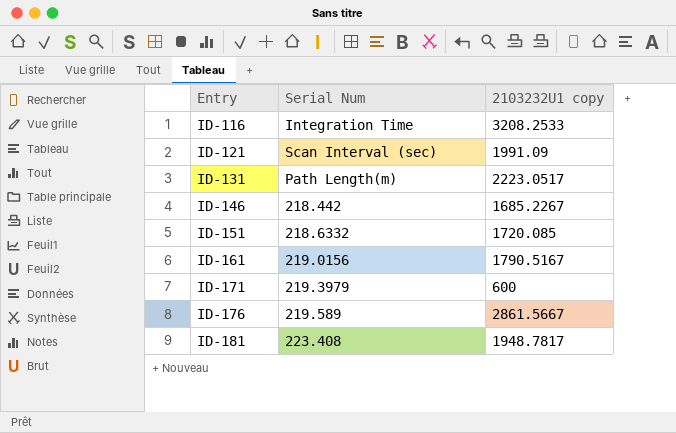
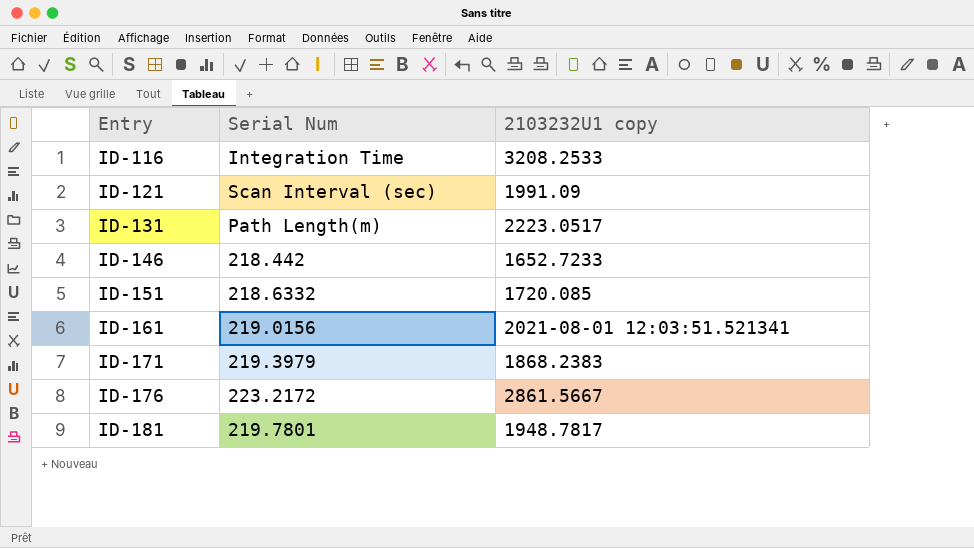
ID-146 | 2103232U1 copy: 1685.2267 -> 1652.7233
ID-161 | 2103232U1 copy: 1790.5167 -> 2021-08-01 12:03:51.521341
ID-171 | 2103232U1 copy: 600 -> 1868.2383
ID-176 | Serial Num: 219.589 -> 223.2172
ID-181 | Serial Num: 223.408 -> 219.7801

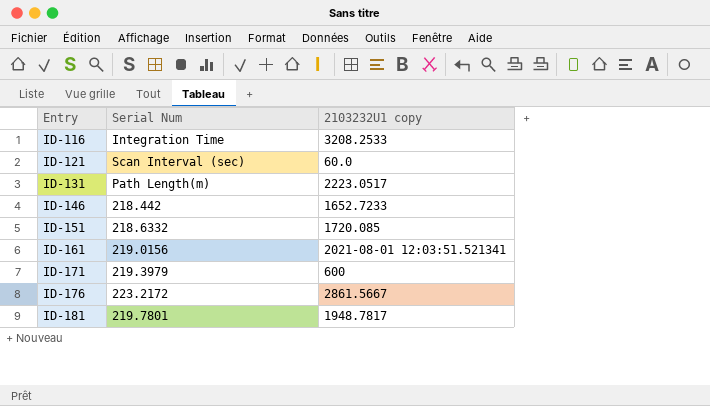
ID-121 | 2103232U1 copy: 1991.09 -> 60.0
ID-171 | 2103232U1 copy: 1868.2383 -> 600

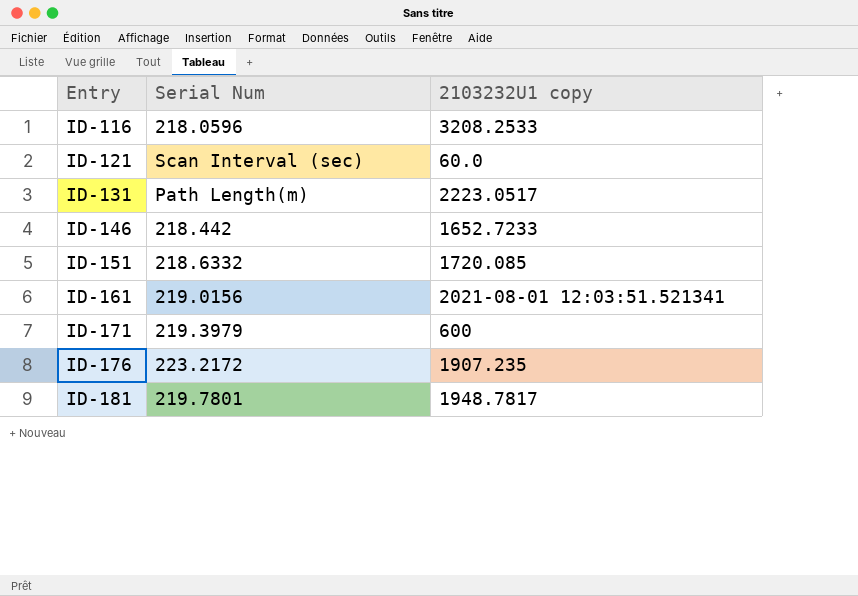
ID-116 | Serial Num: Integration Time -> 218.0596
ID-176 | 2103232U1 copy: 2861.5667 -> 1907.235

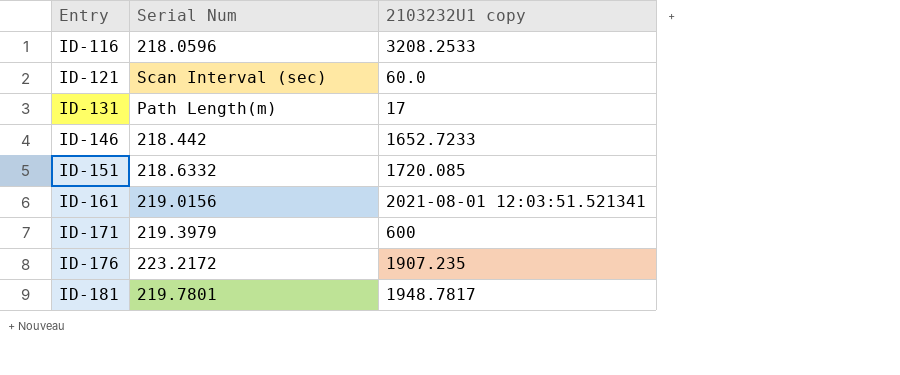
ID-131 | 2103232U1 copy: 2223.0517 -> 17

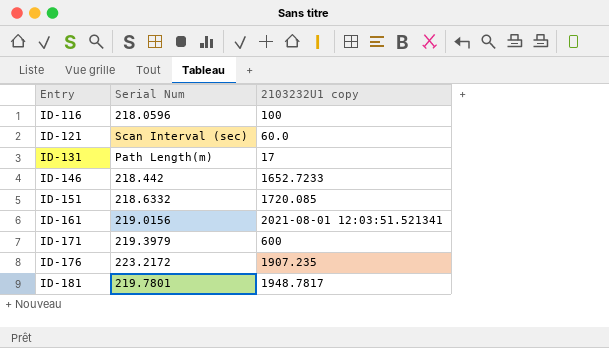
ID-116 | 2103232U1 copy: 3208.2533 -> 100

